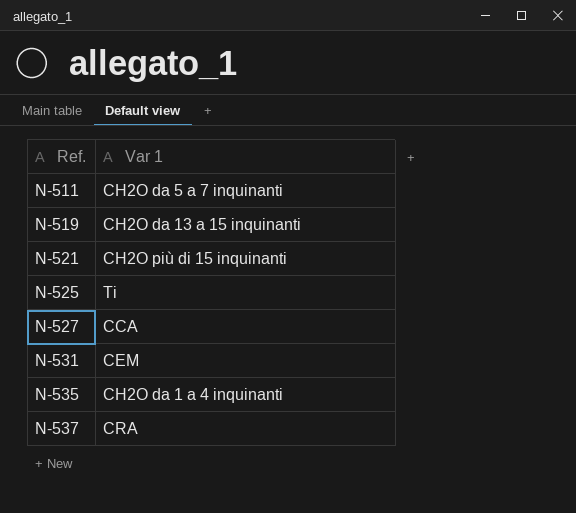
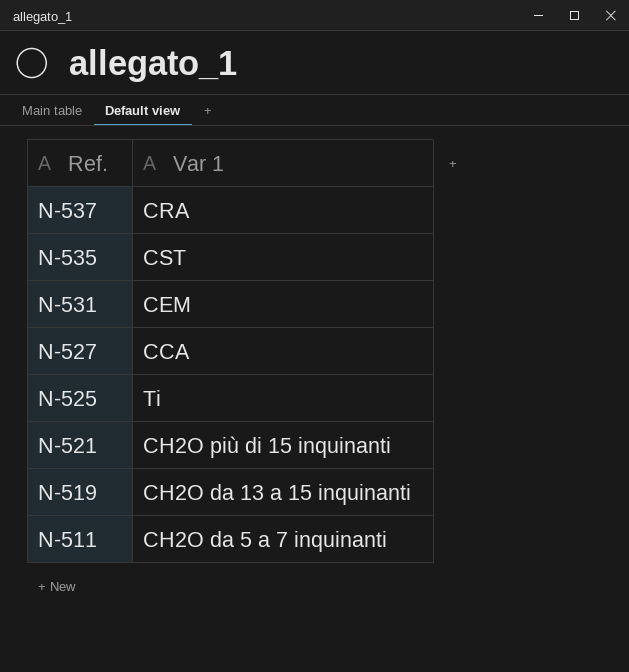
row order: Ref. ascending -> Ref. descending
N-535 | Var 1: CH2O da 1 a 4 inquinanti -> CST

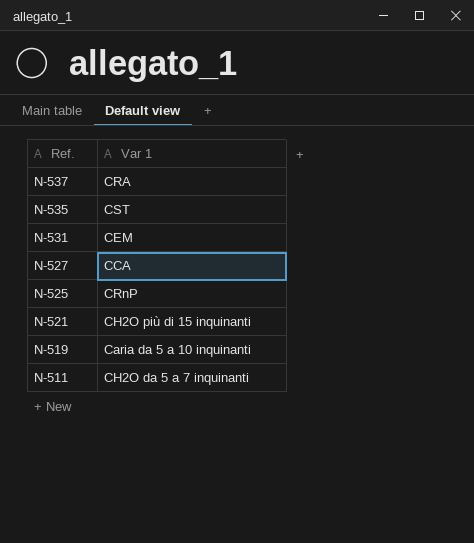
N-525 | Var 1: Ti -> CRnP
N-519 | Var 1: CH2O da 13 a 15 inquinanti -> Caria da 5 a 10 inquinanti

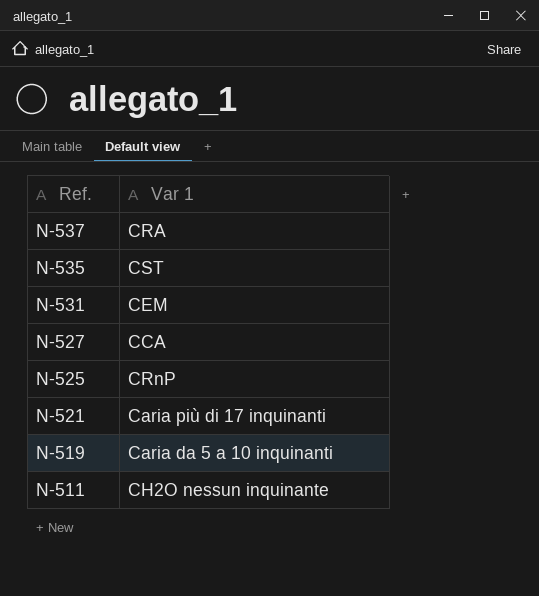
N-521 | Var 1: CH2O più di 15 inquinanti -> Caria più di 17 inquinanti
N-511 | Var 1: CH2O da 5 a 7 inquinanti -> CH2O nessun inquinante

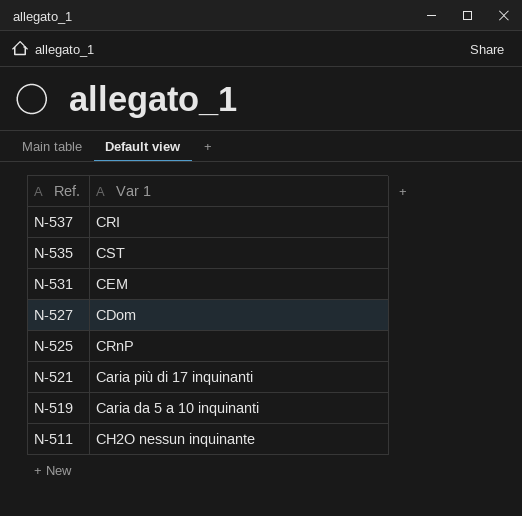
N-537 | Var 1: CRA -> CRI
N-527 | Var 1: CCA -> CDom

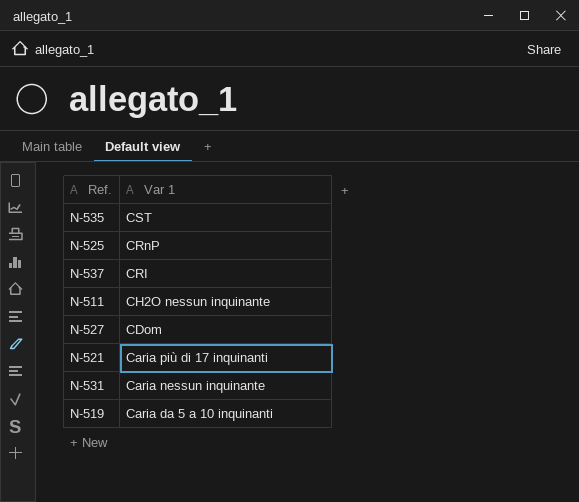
row order: Ref. descending -> Var 1 descending
N-531 | Var 1: CEM -> Caria nessun inquinante

